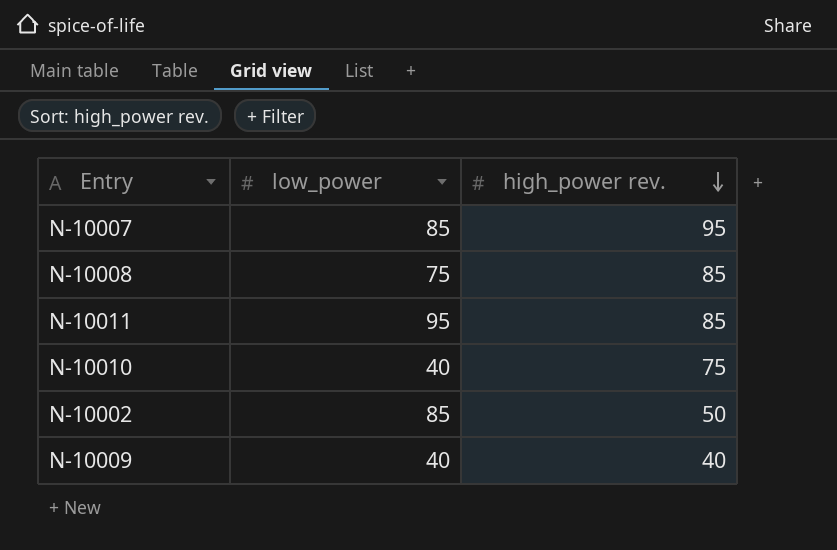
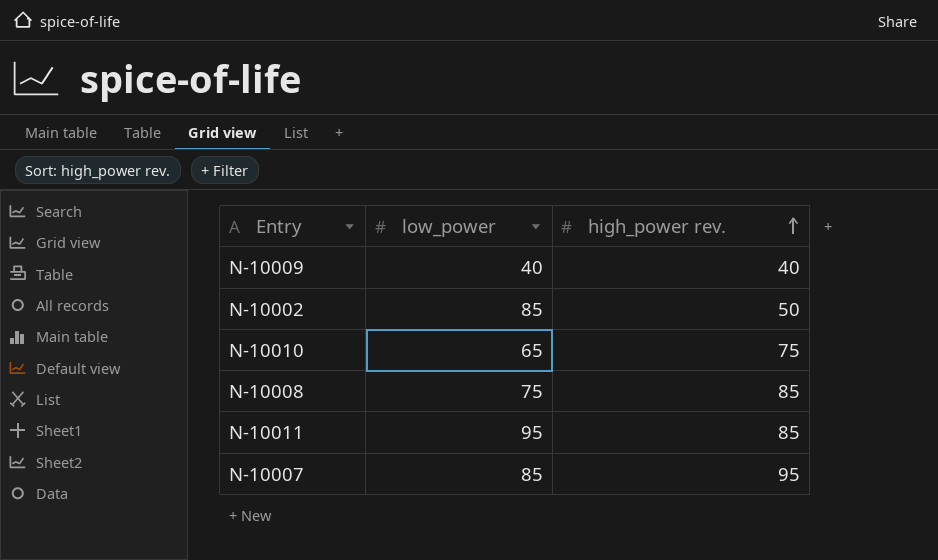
row order: high_power rev. descending -> high_power rev. ascending
N-10010 | low_power: 40 -> 65

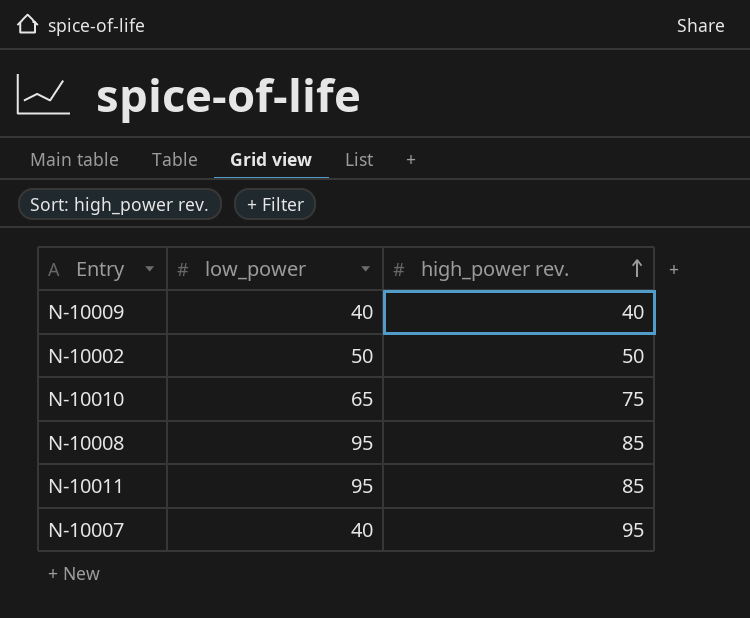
N-10002 | low_power: 85 -> 50
N-10008 | low_power: 75 -> 95
N-10007 | low_power: 85 -> 40

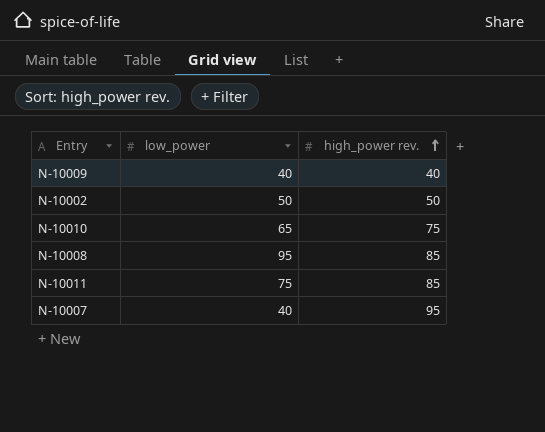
N-10011 | low_power: 95 -> 75

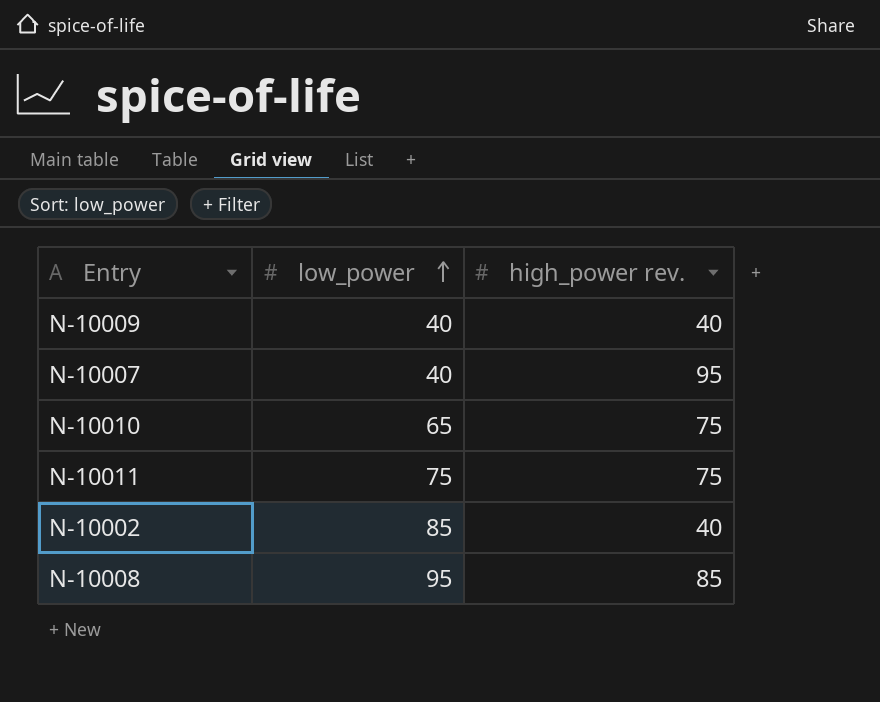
row order: high_power rev. ascending -> low_power ascending
N-10011 | high_power rev.: 85 -> 75
N-10002 | low_power: 50 -> 85
N-10002 | high_power rev.: 50 -> 40

